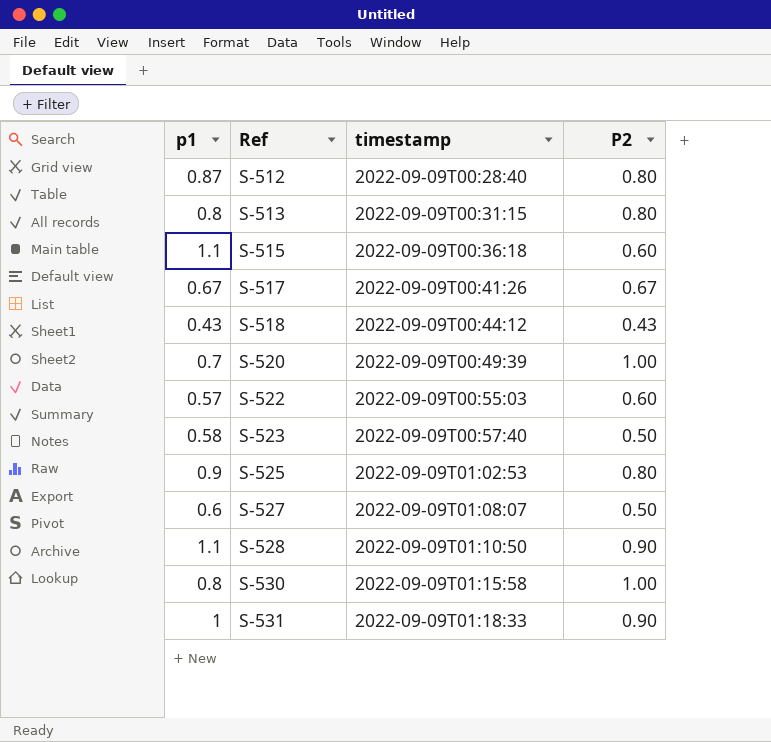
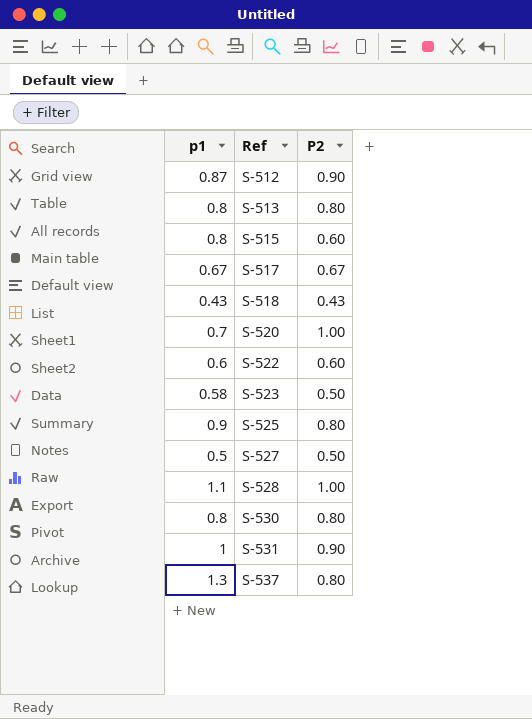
column timestamp | position: 3 -> none
S-512 | P2: 0.80 -> 0.90
S-515 | p1: 1.1 -> 0.8
S-522 | p1: 0.57 -> 0.6
S-527 | p1: 0.6 -> 0.5
S-528 | P2: 0.90 -> 1.00
S-530 | P2: 1.00 -> 0.80
row S-537: none -> 1.3 | 0.80

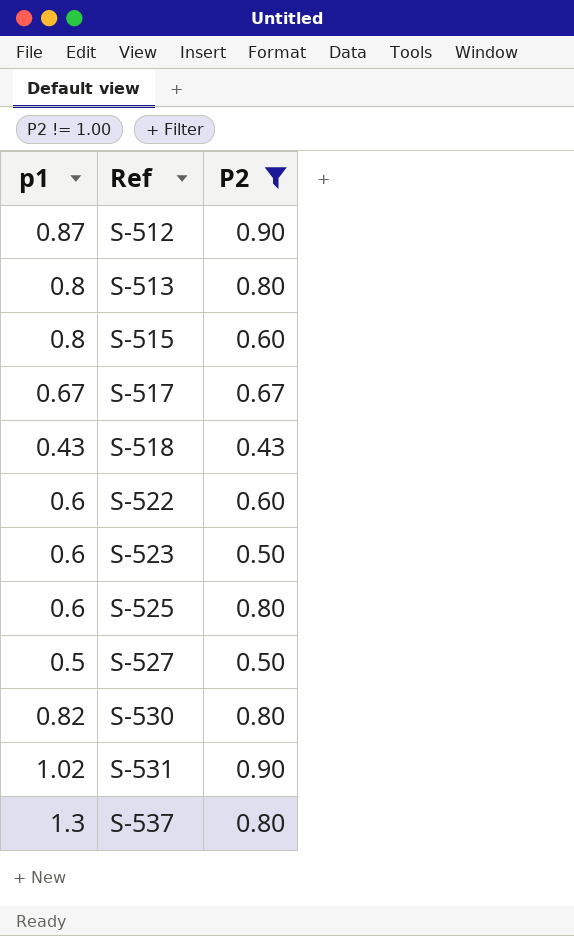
filter: none -> P2 != 1.00
S-523 | p1: 0.58 -> 0.6
S-525 | p1: 0.9 -> 0.6
S-530 | p1: 0.8 -> 0.82
S-531 | p1: 1 -> 1.02

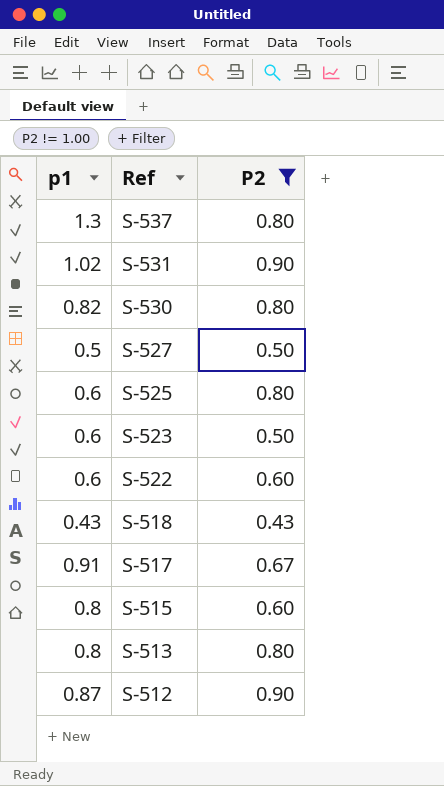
row order: Ref ascending -> Ref descending
S-517 | p1: 0.67 -> 0.91

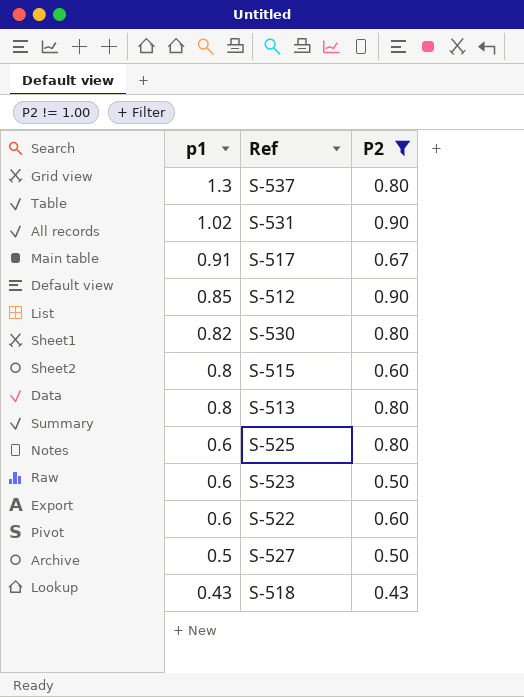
row order: Ref descending -> p1 descending
S-512 | p1: 0.87 -> 0.85

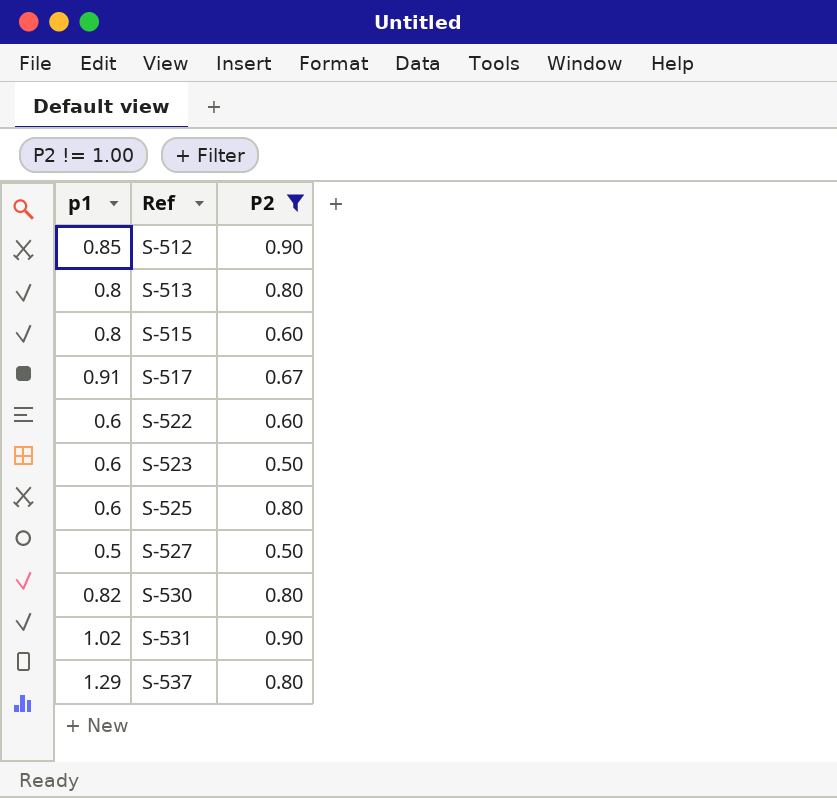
row order: p1 descending -> Ref ascending
row S-518: 0.43 | 0.43 -> none
S-537 | p1: 1.3 -> 1.29

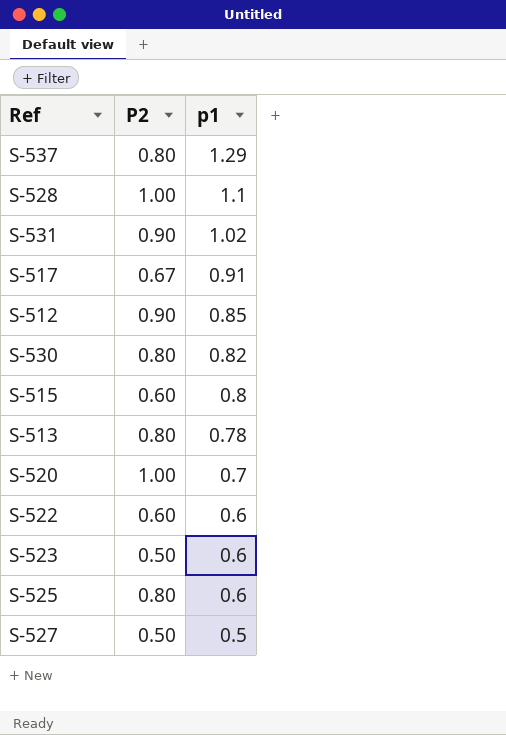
filter: P2 != 1.00 -> none
row order: Ref ascending -> p1 descending
column p1 | position: 1 -> 3
S-513 | p1: 0.8 -> 0.78

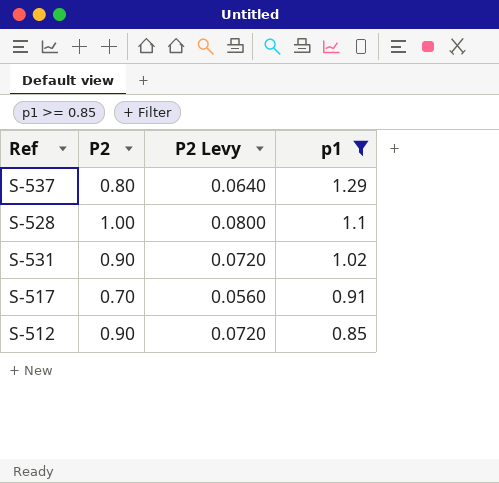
filter: none -> p1 >= 0.85
column P2 Levy | formula: none -> [P2] * 0.08
S-517 | P2: 0.67 -> 0.70

